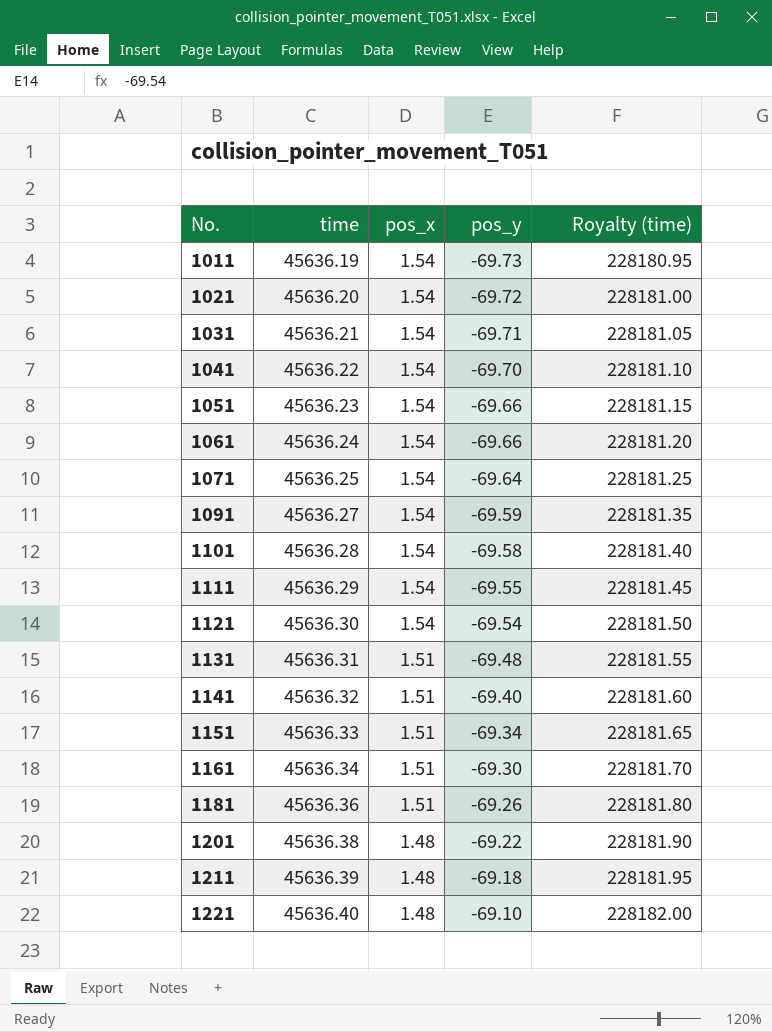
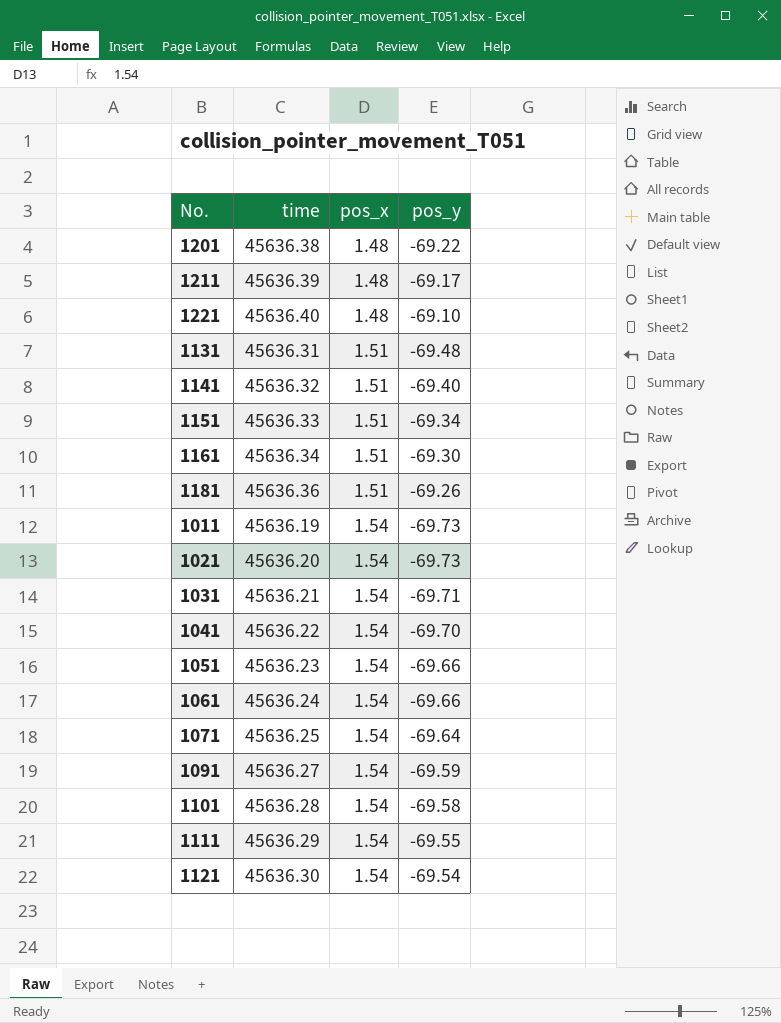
row order: No. ascending -> pos_x ascending
column Royalty (time) | formula: [time] * 5 -> none
1211 | pos_y: -69.18 -> -69.17
1021 | pos_y: -69.72 -> -69.73

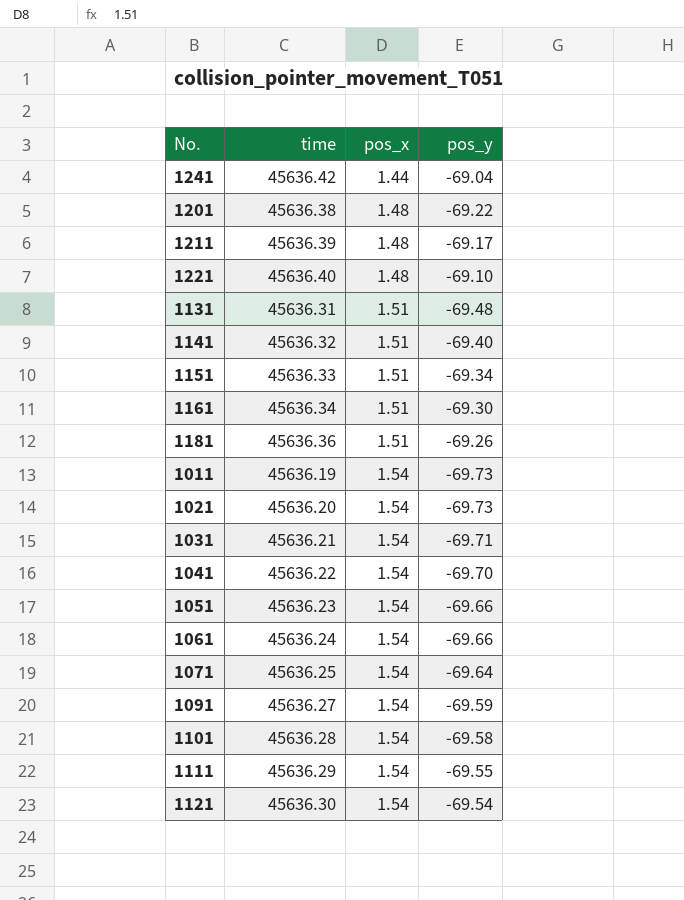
row 1241: none -> 45636.42 | 1.44 | -69.04

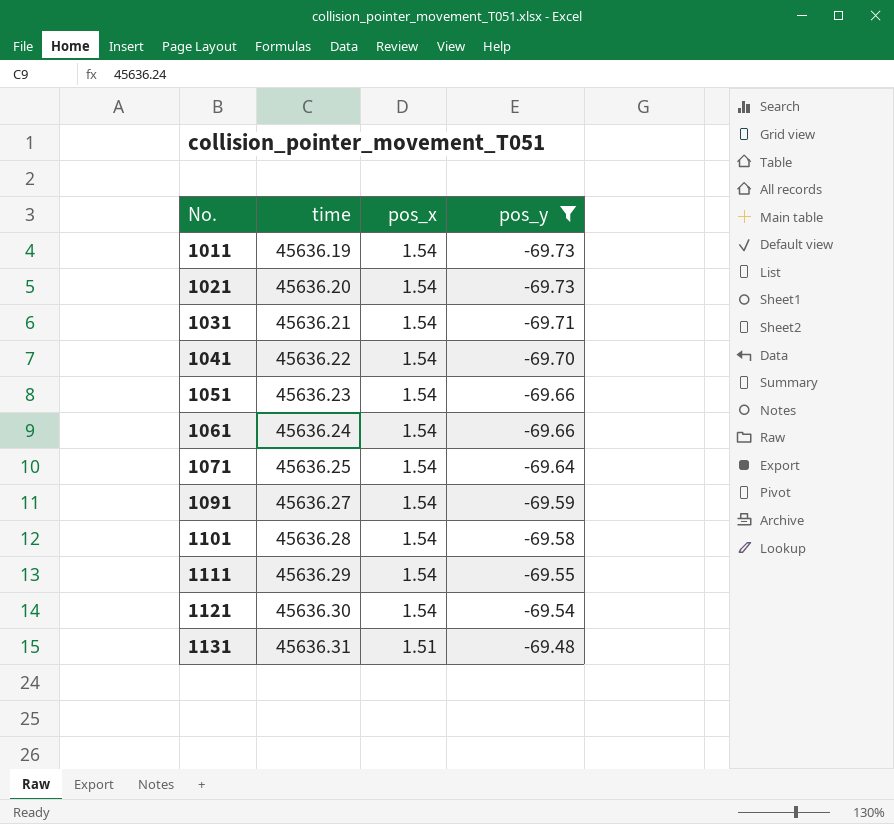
filter: none -> pos_y <= -69.48
row order: pos_x ascending -> No. ascending

